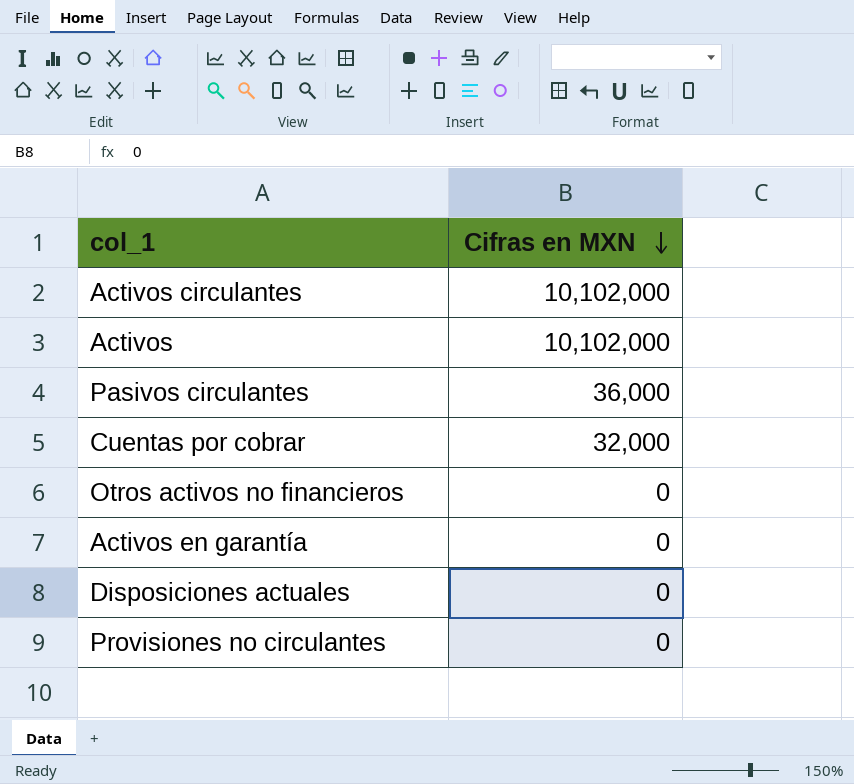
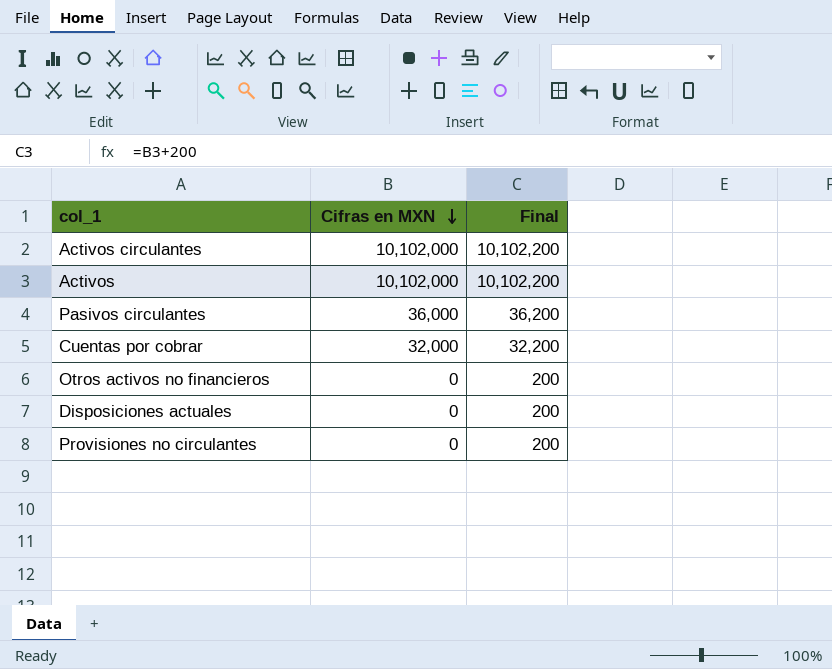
column Final | formula: none -> [Cifras en MXN] + 200
row Activos en garantía: 0 -> none

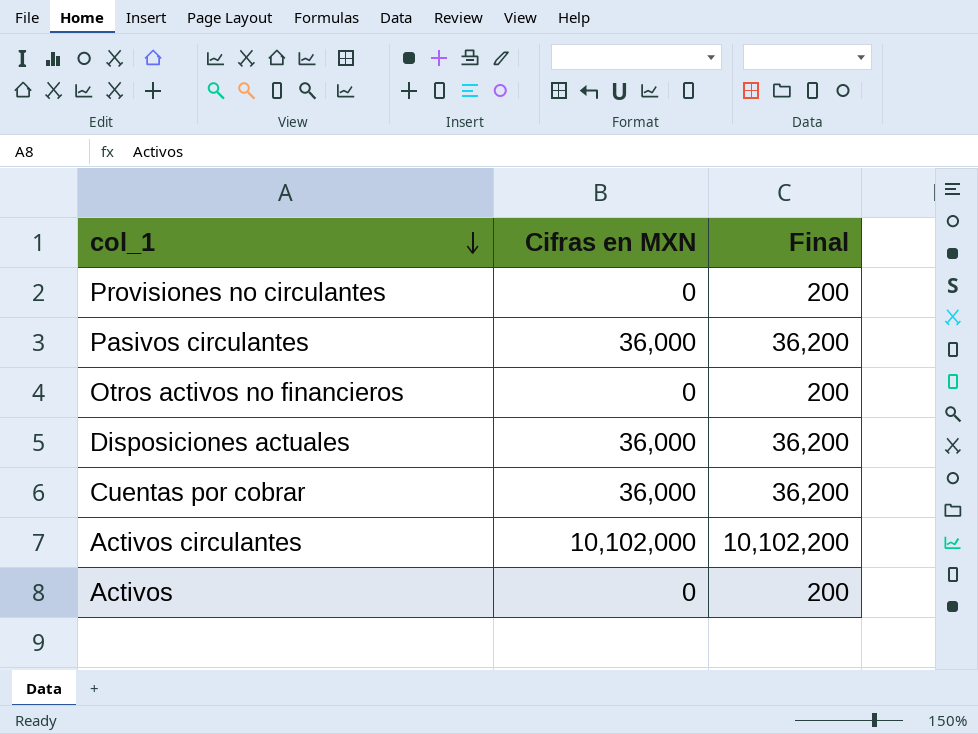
row order: Cifras en MXN descending -> col_1 descending
Disposiciones actuales | Cifras en MXN: 0 -> 36,000
Disposiciones actuales | Final: 200 -> 36,200
Cuentas por cobrar | Cifras en MXN: 32,000 -> 36,000
Cuentas por cobrar | Final: 32,200 -> 36,200
Activos | Cifras en MXN: 10,102,000 -> 0
Activos | Final: 10,102,200 -> 200

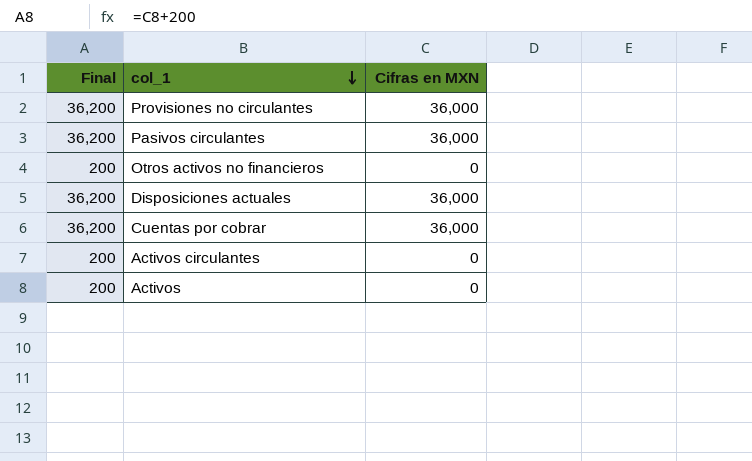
column Final | position: 3 -> 1
Provisiones no circulantes | Final: 200 -> 36,200
Provisiones no circulantes | Cifras en MXN: 0 -> 36,000
Activos circulantes | Final: 10,102,200 -> 200
Activos circulantes | Cifras en MXN: 10,102,000 -> 0

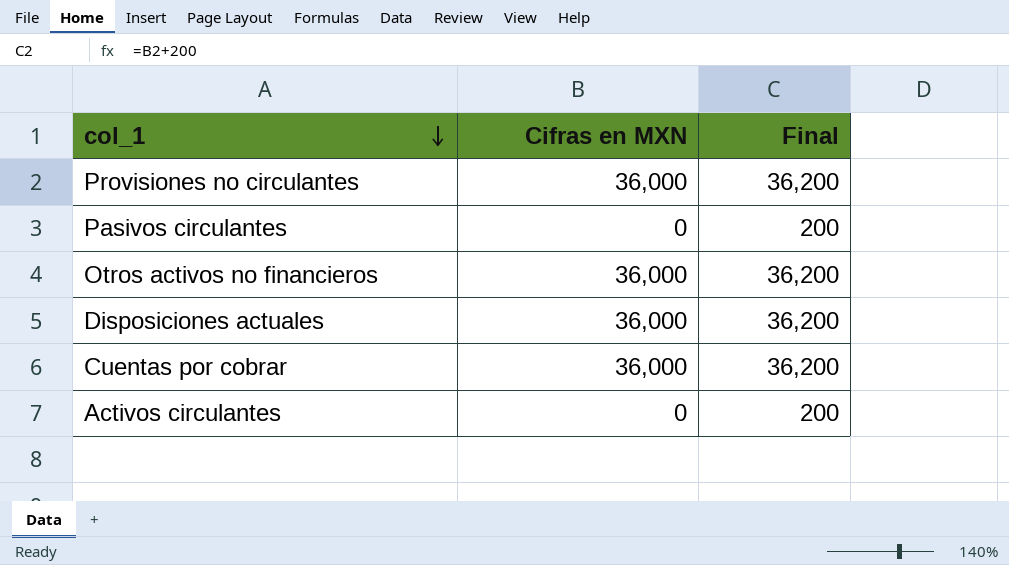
column Final | position: 1 -> 3
row Activos: 200 | 0 -> none
Pasivos circulantes | Cifras en MXN: 36,000 -> 0
Pasivos circulantes | Final: 36,200 -> 200
Otros activos no financieros | Cifras en MXN: 0 -> 36,000
Otros activos no financieros | Final: 200 -> 36,200

